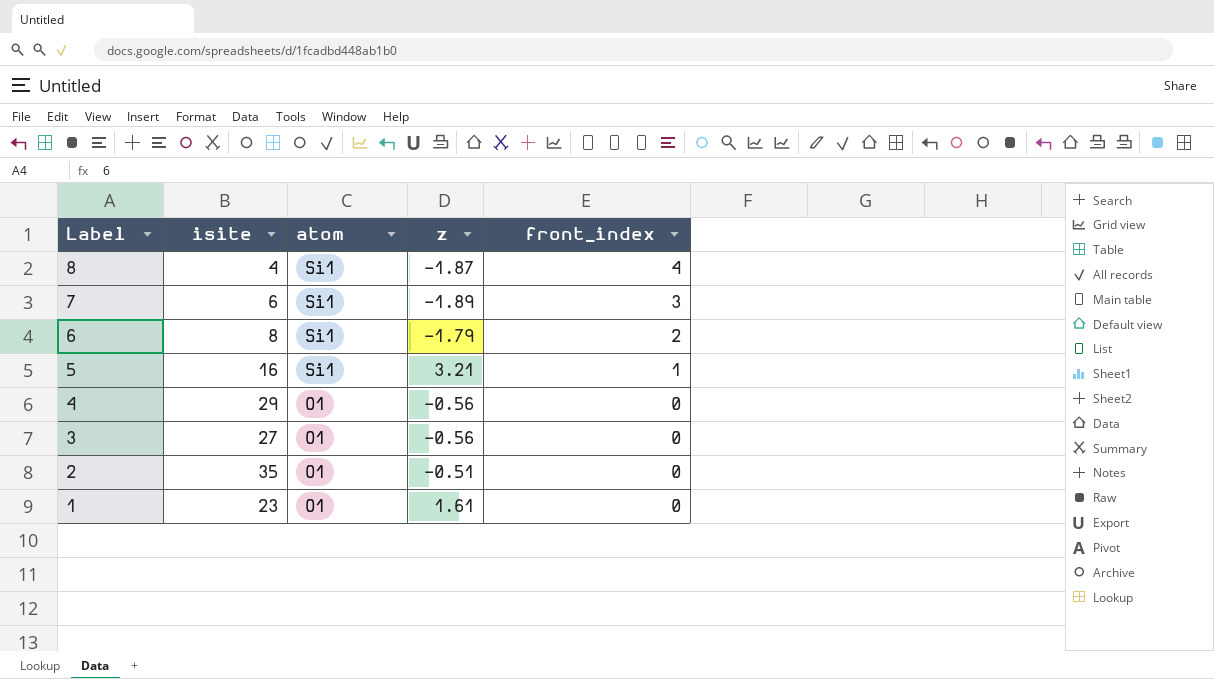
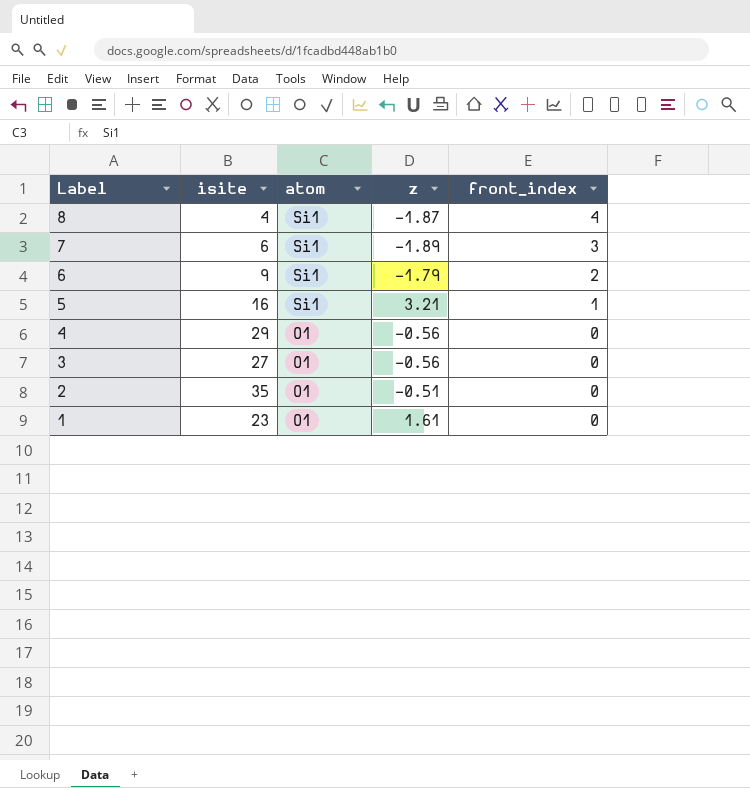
6 | isite: 8 -> 9

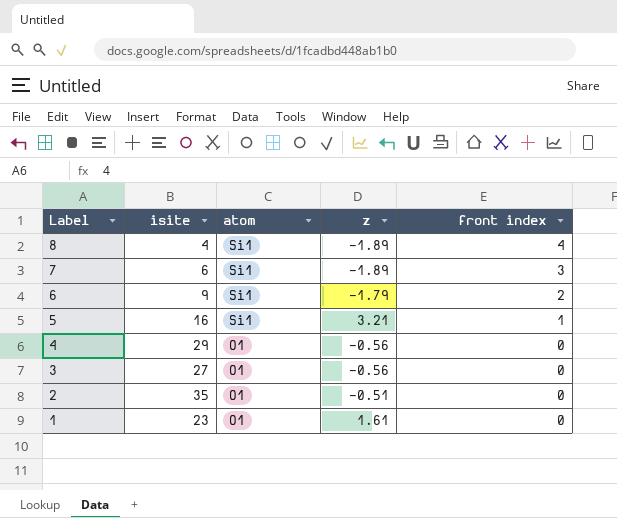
column name: front_index -> front index
8 | z: -1.87 -> -1.89

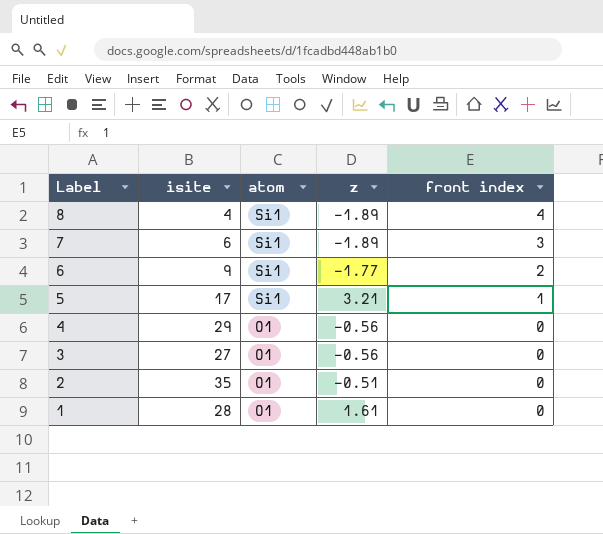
6 | z: -1.79 -> -1.77
5 | isite: 16 -> 17
1 | isite: 23 -> 28

